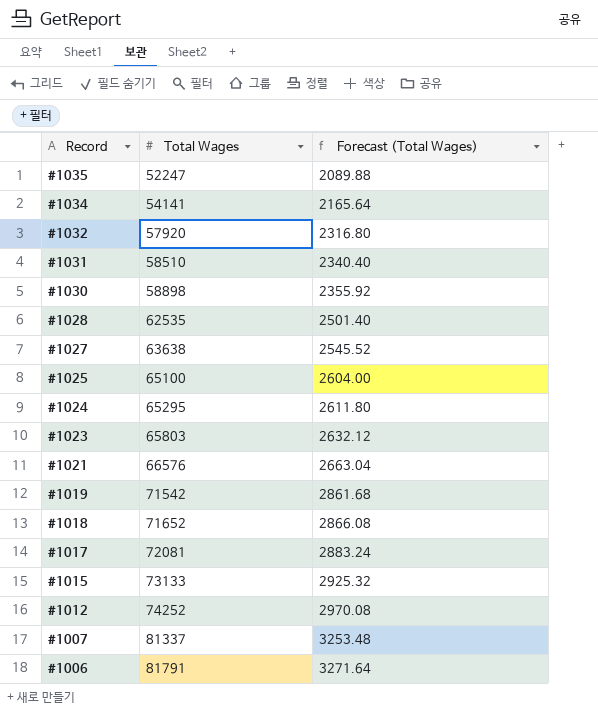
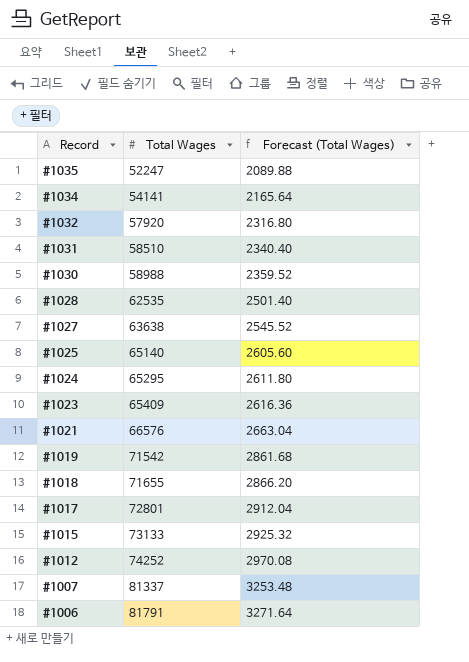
#1030 | Total Wages: 58898 -> 58988
#1030 | Forecast (Total Wages): 2355.92 -> 2359.52
#1025 | Total Wages: 65100 -> 65140
#1025 | Forecast (Total Wages): 2604.00 -> 2605.60
#1023 | Total Wages: 65803 -> 65409
#1023 | Forecast (Total Wages): 2632.12 -> 2616.36
#1018 | Total Wages: 71652 -> 71655
#1018 | Forecast (Total Wages): 2866.08 -> 2866.20
#1017 | Total Wages: 72081 -> 72801
#1017 | Forecast (Total Wages): 2883.24 -> 2912.04

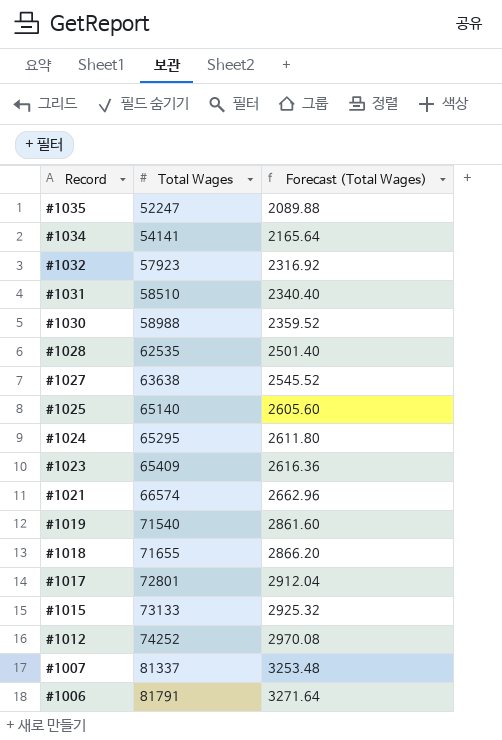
#1032 | Total Wages: 57920 -> 57923
#1032 | Forecast (Total Wages): 2316.80 -> 2316.92
#1021 | Total Wages: 66576 -> 66574
#1021 | Forecast (Total Wages): 2663.04 -> 2662.96
#1019 | Total Wages: 71542 -> 71540
#1019 | Forecast (Total Wages): 2861.68 -> 2861.60

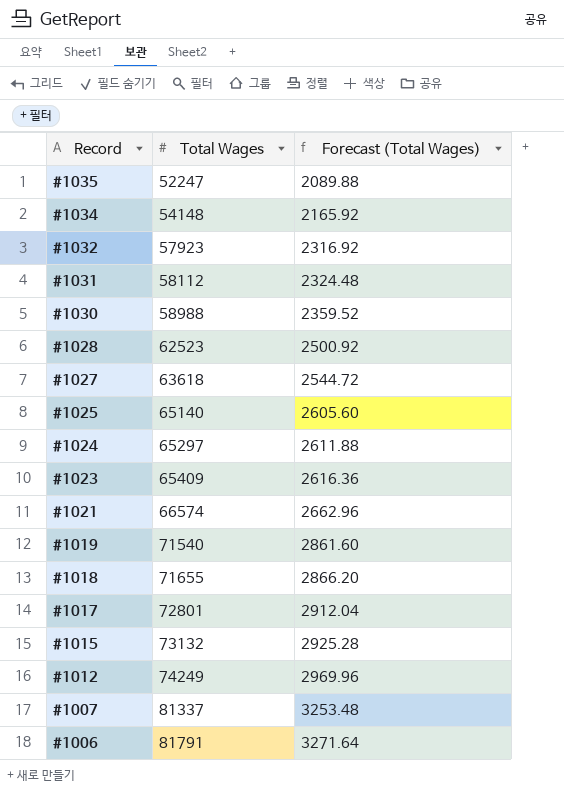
#1034 | Total Wages: 54141 -> 54148
#1034 | Forecast (Total Wages): 2165.64 -> 2165.92
#1031 | Total Wages: 58510 -> 58112
#1031 | Forecast (Total Wages): 2340.40 -> 2324.48
#1028 | Total Wages: 62535 -> 62523
#1028 | Forecast (Total Wages): 2501.40 -> 2500.92
#1027 | Total Wages: 63638 -> 63618
#1027 | Forecast (Total Wages): 2545.52 -> 2544.72
#1024 | Total Wages: 65295 -> 65297
#1024 | Forecast (Total Wages): 2611.80 -> 2611.88
#1015 | Total Wages: 73133 -> 73132
#1015 | Forecast (Total Wages): 2925.32 -> 2925.28
#1012 | Total Wages: 74252 -> 74249
#1012 | Forecast (Total Wages): 2970.08 -> 2969.96

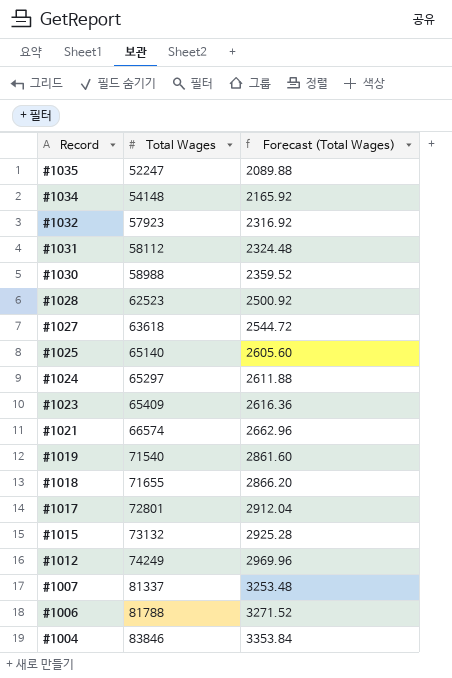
#1006 | Total Wages: 81791 -> 81788
#1006 | Forecast (Total Wages): 3271.64 -> 3271.52
row #1004: none -> 83846 | 3353.84

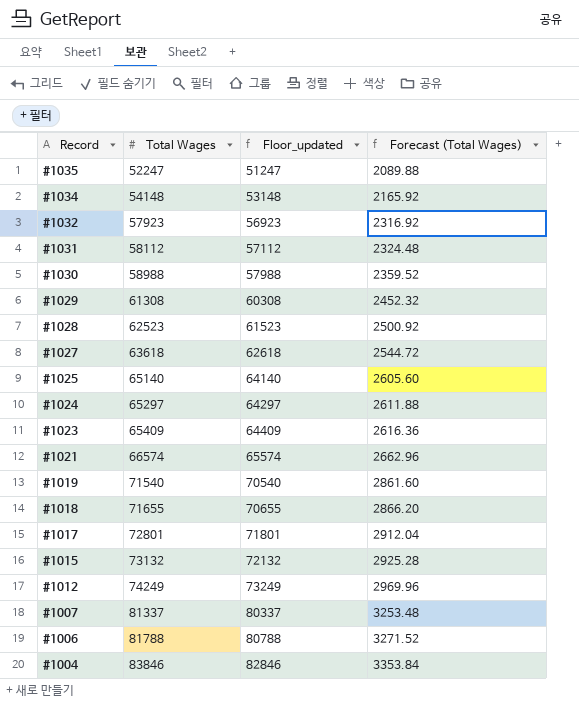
column Floor_updated | formula: none -> [Total Wages] - 1000
row #1029: none -> 61308 | 60308 | 2452.32

